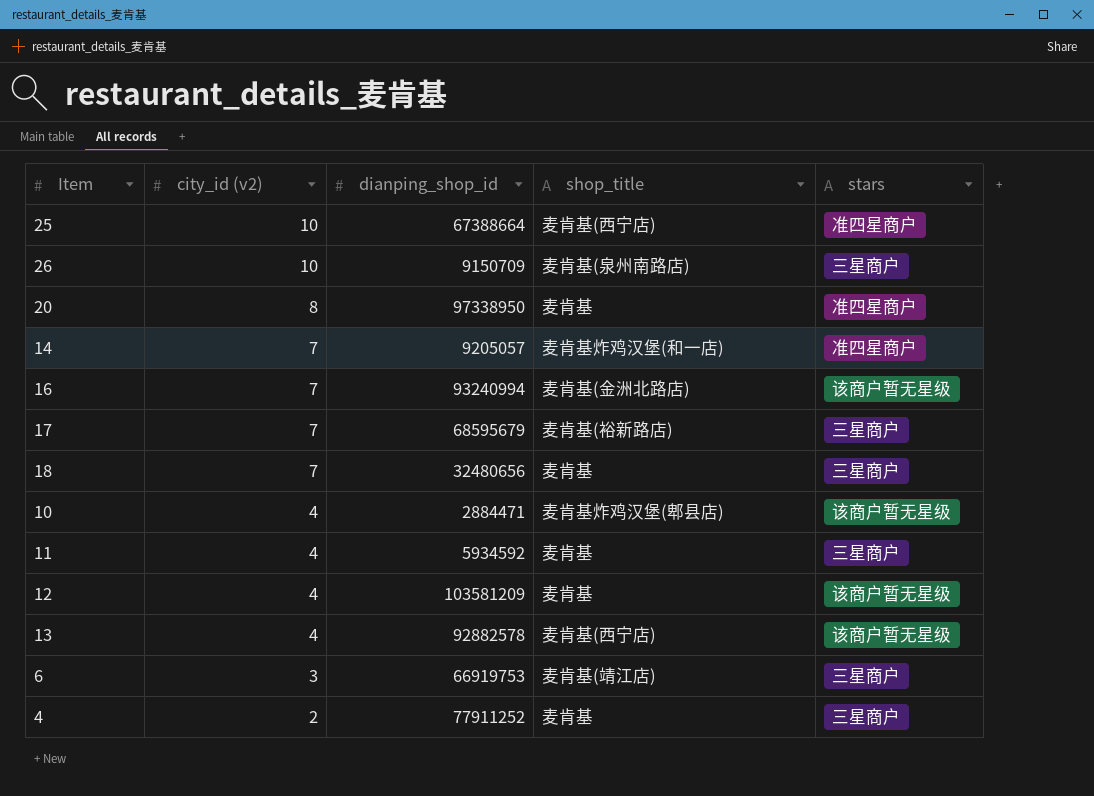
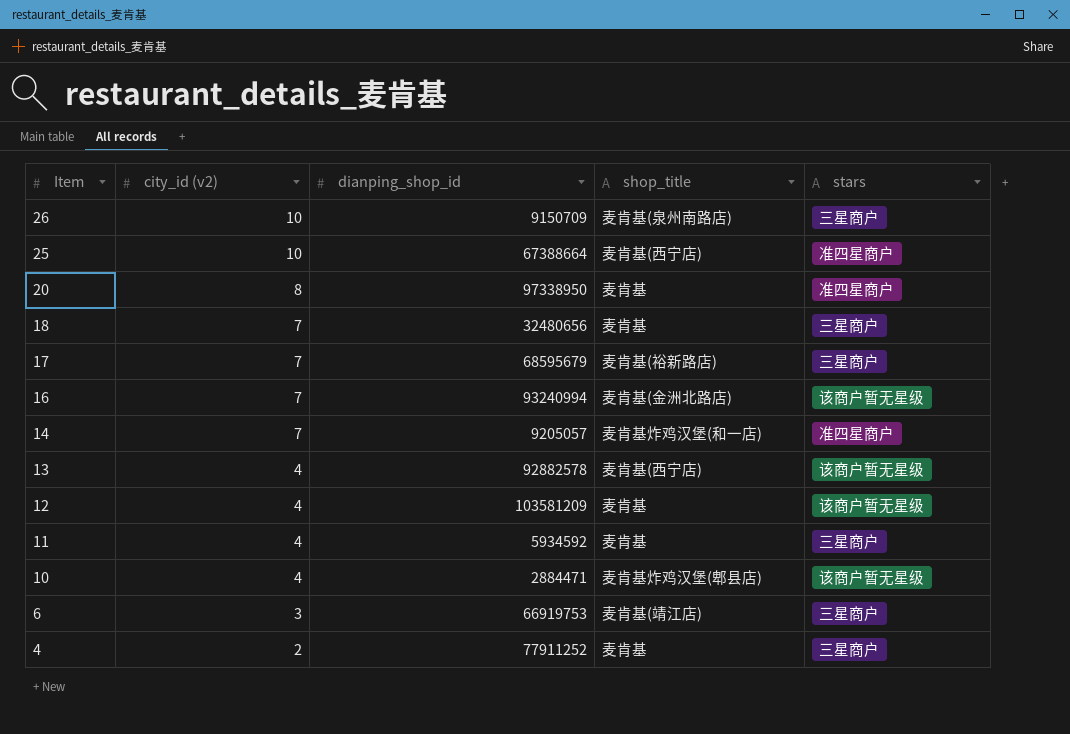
row order: city_id (v2) descending -> Item descending

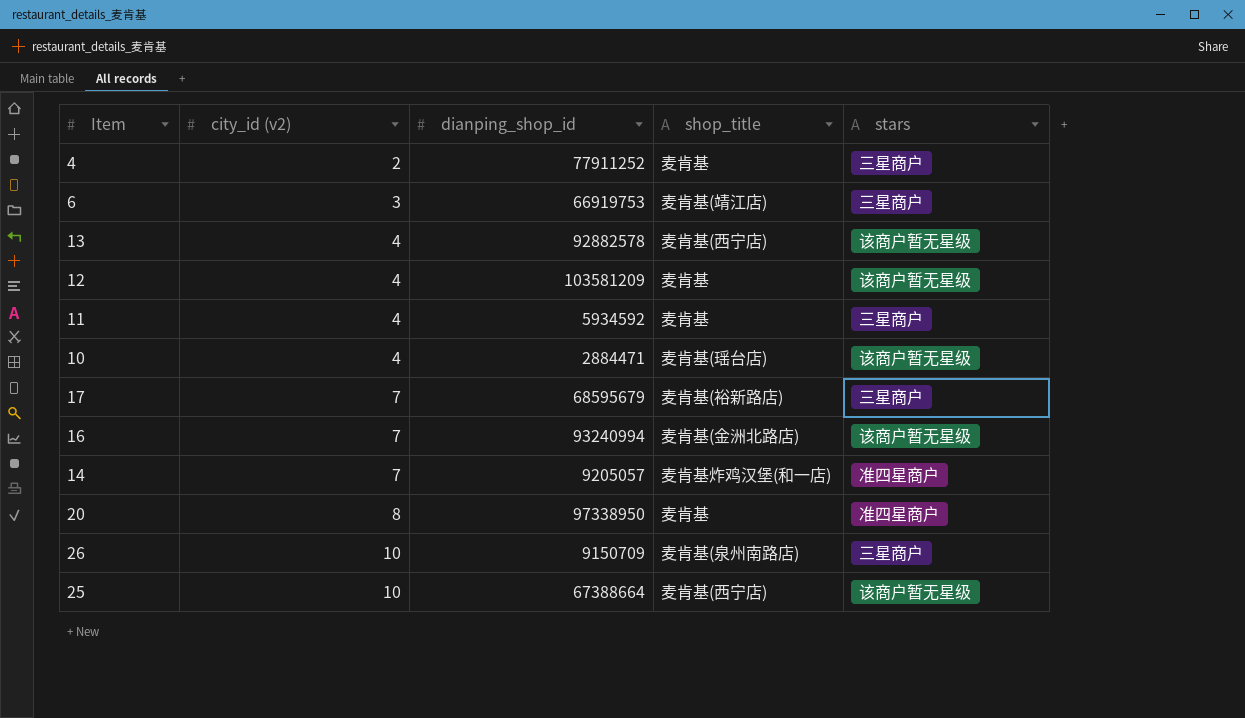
row order: Item descending -> city_id (v2) ascending
row 18: 7 | 32480656 | 麦肯基 | 三星商户 -> none
10 | shop_title: 麦肯基炸鸡汉堡(郫县店) -> 麦肯基(瑶台店)
25 | stars: 准四星商户 -> 该商户暂无星级

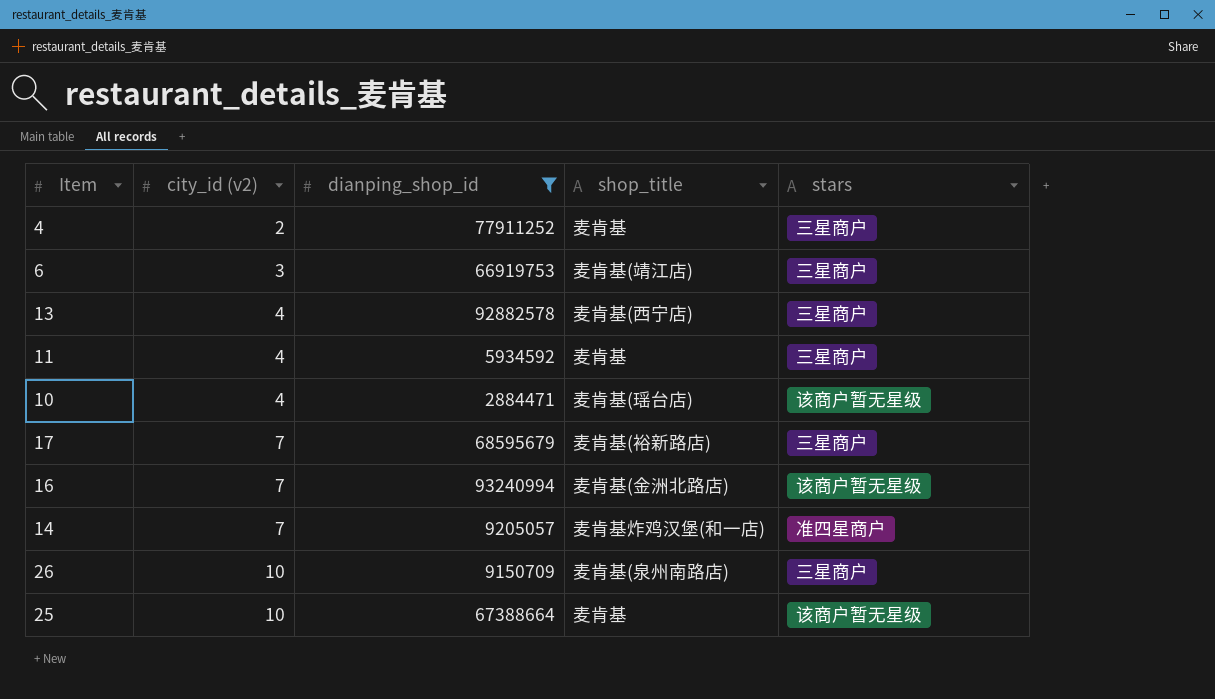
filter: none -> dianping_shop_id <= 93240994
13 | stars: 该商户暂无星级 -> 三星商户
25 | shop_title: 麦肯基(西宁店) -> 麦肯基

